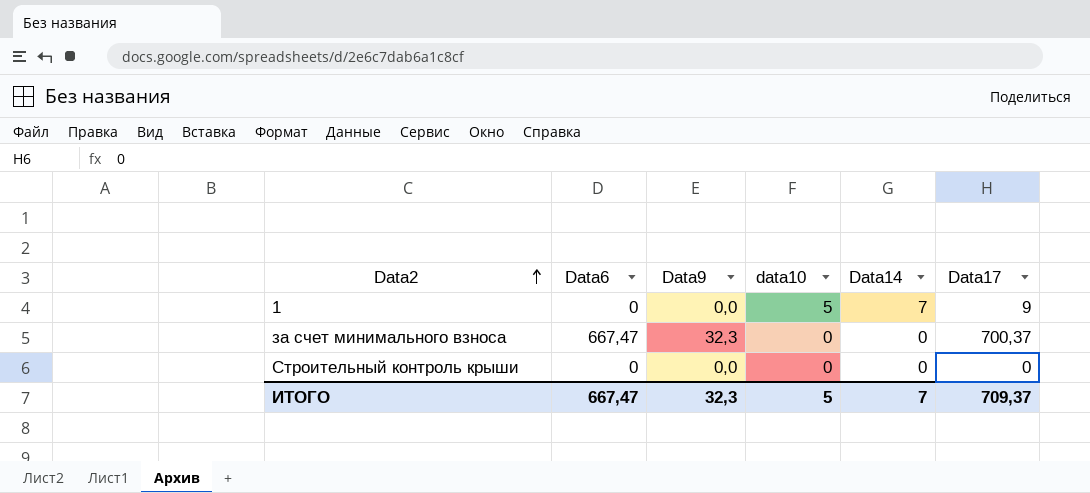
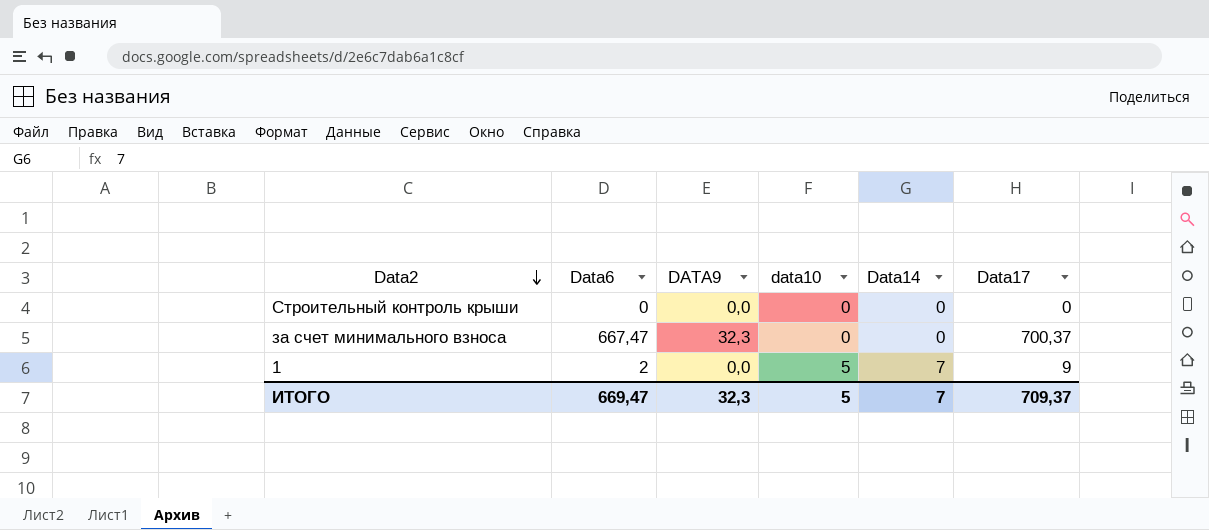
row order: Data2 ascending -> Data2 descending
column name: Data9 -> DATA9
1 | Data6: 0 -> 2
ИТОГО | Data6: 667,47 -> 669,47

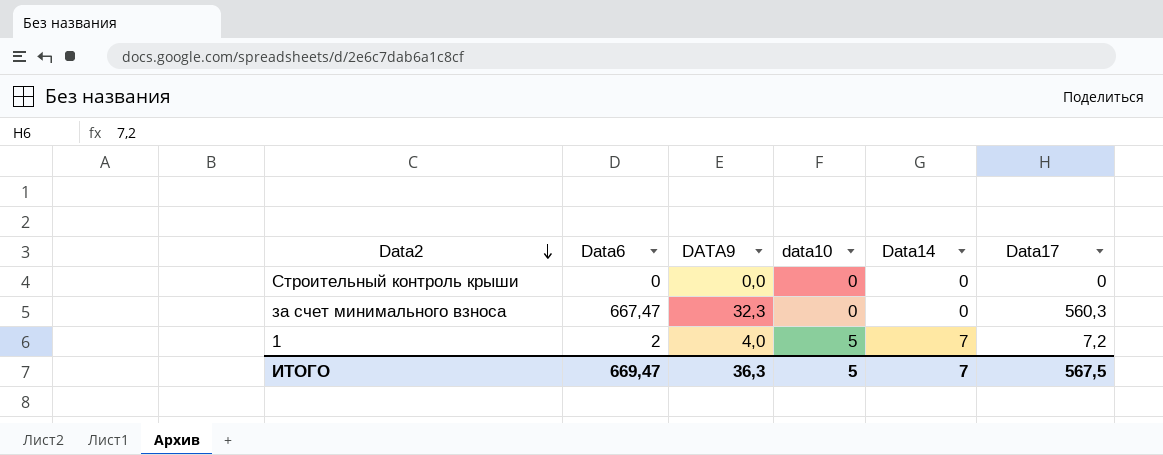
за счет минимального взноса | Data17: 700,37 -> 560,3
1 | DATA9: 0,0 -> 4,0
1 | Data17: 9 -> 7,2
ИТОГО | DATA9: 32,3 -> 36,3
ИТОГО | Data17: 709,37 -> 567,5

